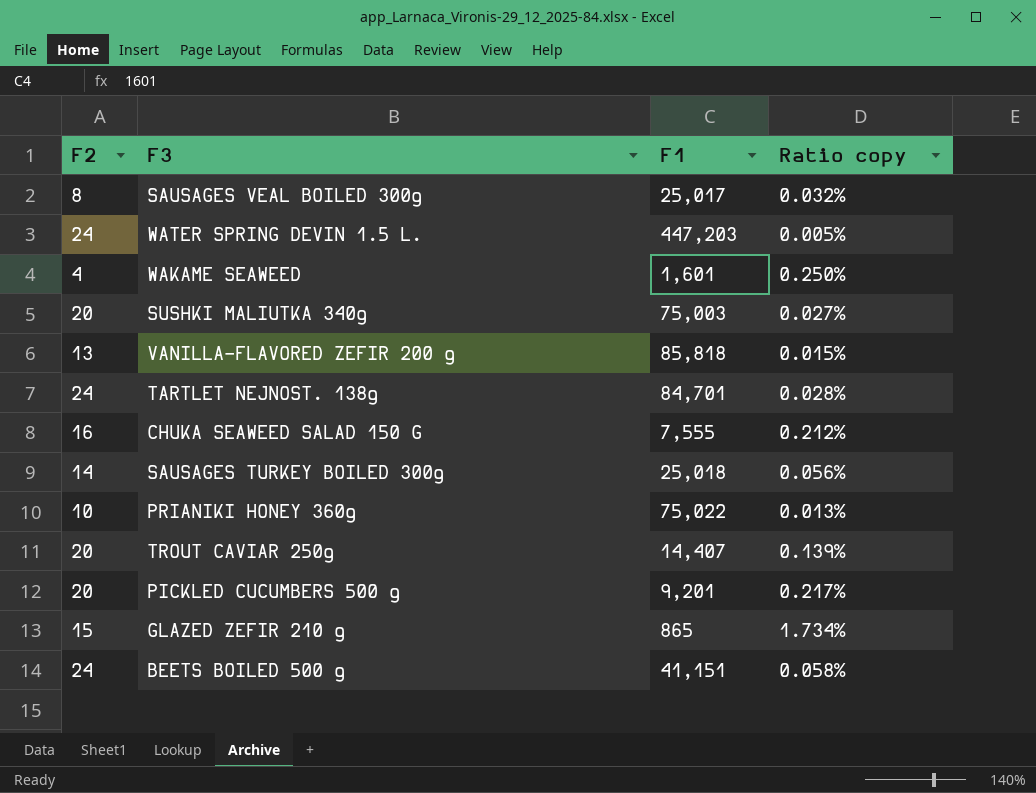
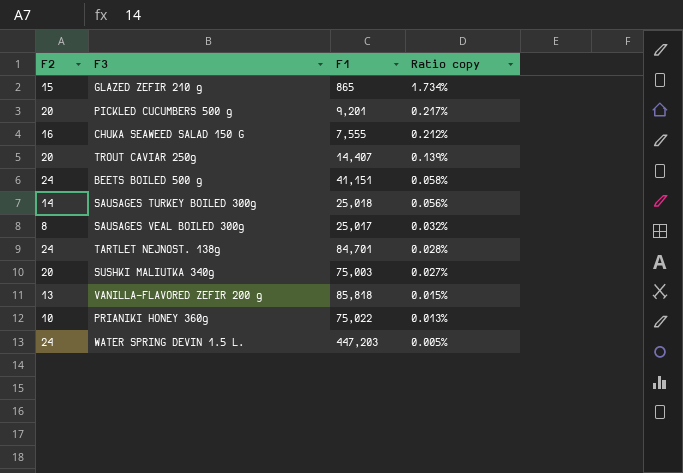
row order: none -> Ratio copy descending
row WAKAME SEAWEED: 4 | 1,601 | 0.250% -> none

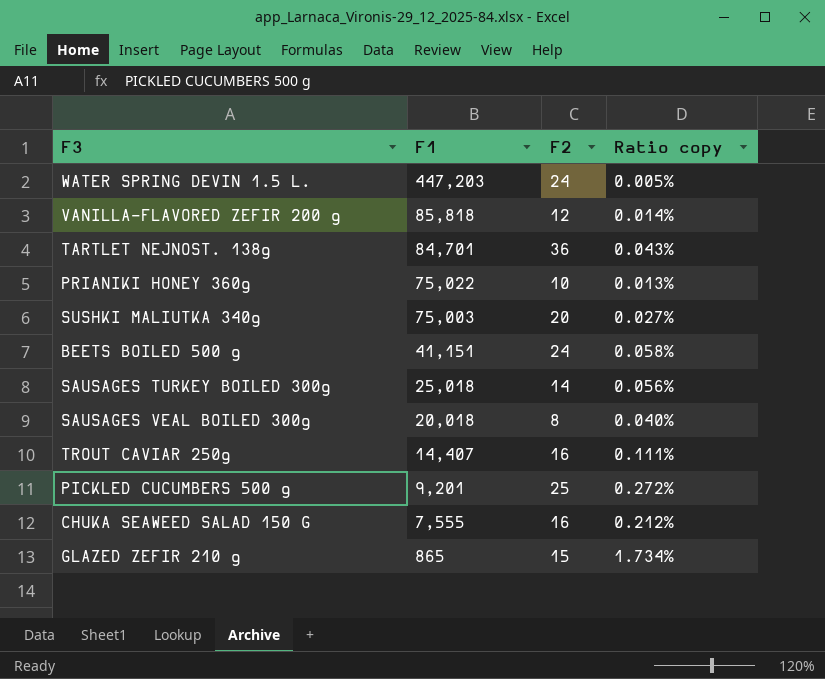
row order: Ratio copy descending -> F1 descending
column F2 | position: 1 -> 3
VANILLA-FLAVORED ZEFIR 200 g | F2: 13 -> 12
VANILLA-FLAVORED ZEFIR 200 g | Ratio copy: 0.015% -> 0.014%
TARTLET NEJNOST. 138g | F2: 24 -> 36
TARTLET NEJNOST. 138g | Ratio copy: 0.028% -> 0.043%
SAUSAGES VEAL BOILED 300g | F1: 25,017 -> 20,018
SAUSAGES VEAL BOILED 300g | Ratio copy: 0.032% -> 0.040%
TROUT CAVIAR 250g | F2: 20 -> 16
TROUT CAVIAR 250g | Ratio copy: 0.139% -> 0.111%
PICKLED CUCUMBERS 500 g | F2: 20 -> 25
PICKLED CUCUMBERS 500 g | Ratio copy: 0.217% -> 0.272%

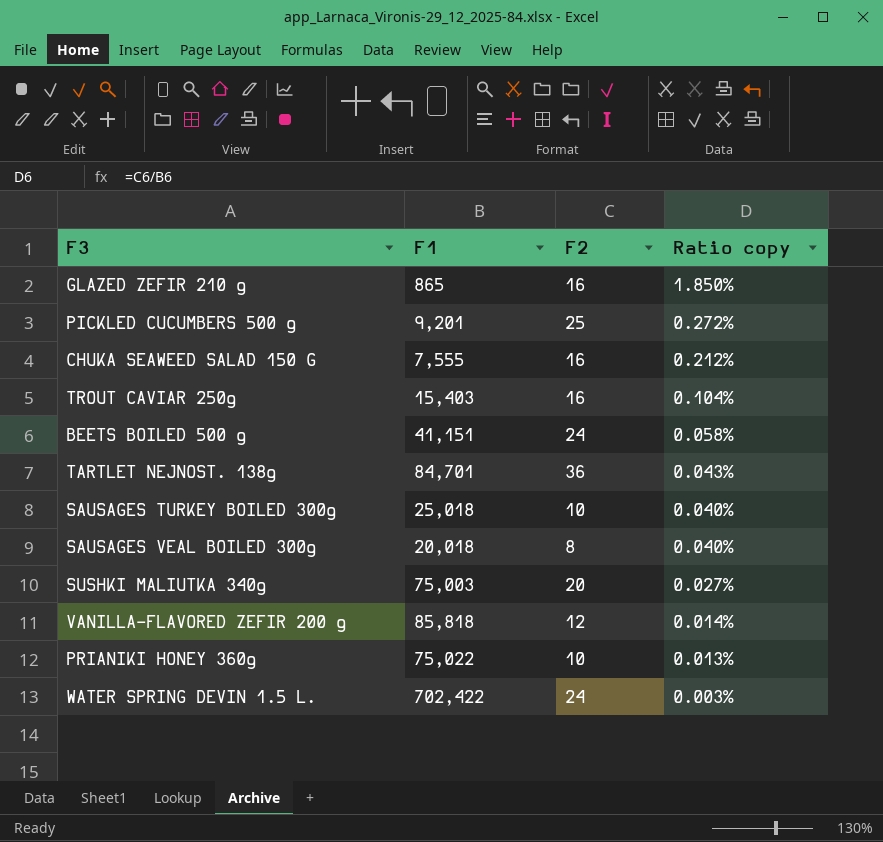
row order: F1 descending -> Ratio copy descending
GLAZED ZEFIR 210 g | F2: 15 -> 16
GLAZED ZEFIR 210 g | Ratio copy: 1.734% -> 1.850%
TROUT CAVIAR 250g | F1: 14,407 -> 15,403
TROUT CAVIAR 250g | Ratio copy: 0.111% -> 0.104%
SAUSAGES TURKEY BOILED 300g | F2: 14 -> 10
SAUSAGES TURKEY BOILED 300g | Ratio copy: 0.056% -> 0.040%
WATER SPRING DEVIN 1.5 L. | F1: 447,203 -> 702,422
WATER SPRING DEVIN 1.5 L. | Ratio copy: 0.005% -> 0.003%

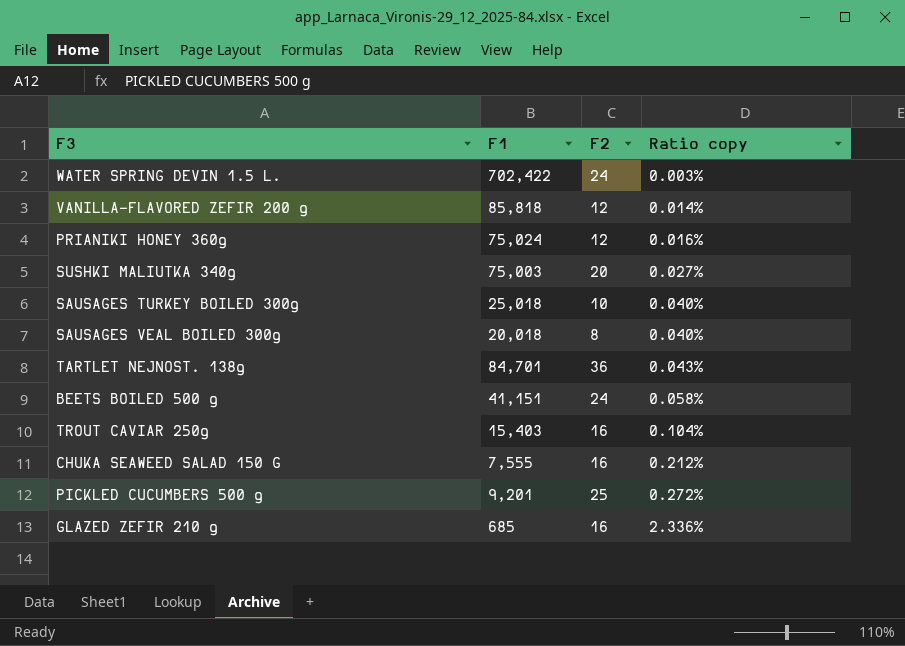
row order: Ratio copy descending -> Ratio copy ascending
PRIANIKI HONEY 360g | F1: 75,022 -> 75,024
PRIANIKI HONEY 360g | F2: 10 -> 12
PRIANIKI HONEY 360g | Ratio copy: 0.013% -> 0.016%
GLAZED ZEFIR 210 g | F1: 865 -> 685
GLAZED ZEFIR 210 g | Ratio copy: 1.850% -> 2.336%

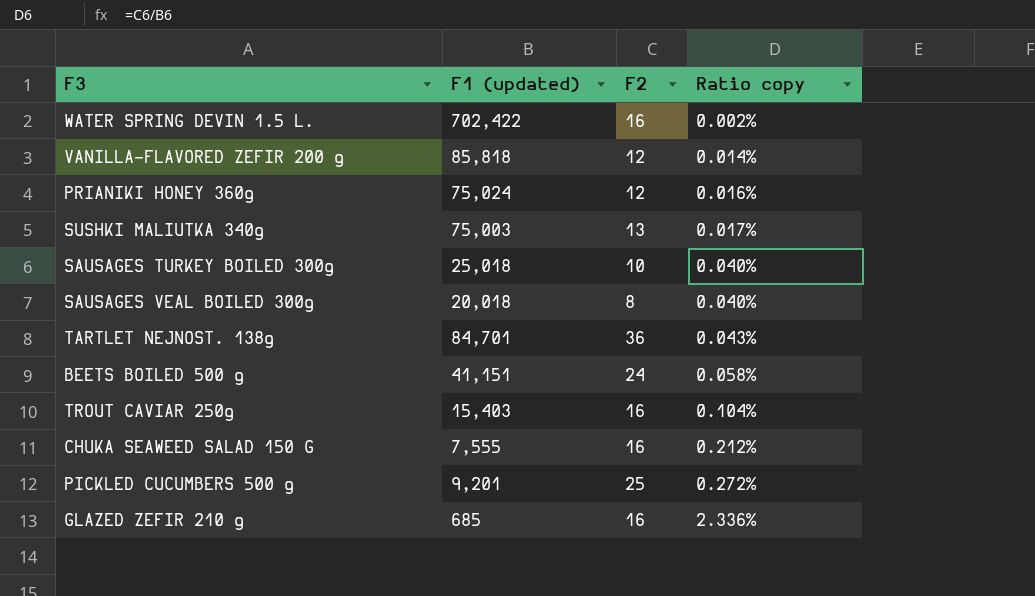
column name: F1 -> F1 (updated)
WATER SPRING DEVIN 1.5 L. | F2: 24 -> 16
WATER SPRING DEVIN 1.5 L. | Ratio copy: 0.003% -> 0.002%
SUSHKI MALIUTKA 340g | F2: 20 -> 13
SUSHKI MALIUTKA 340g | Ratio copy: 0.027% -> 0.017%

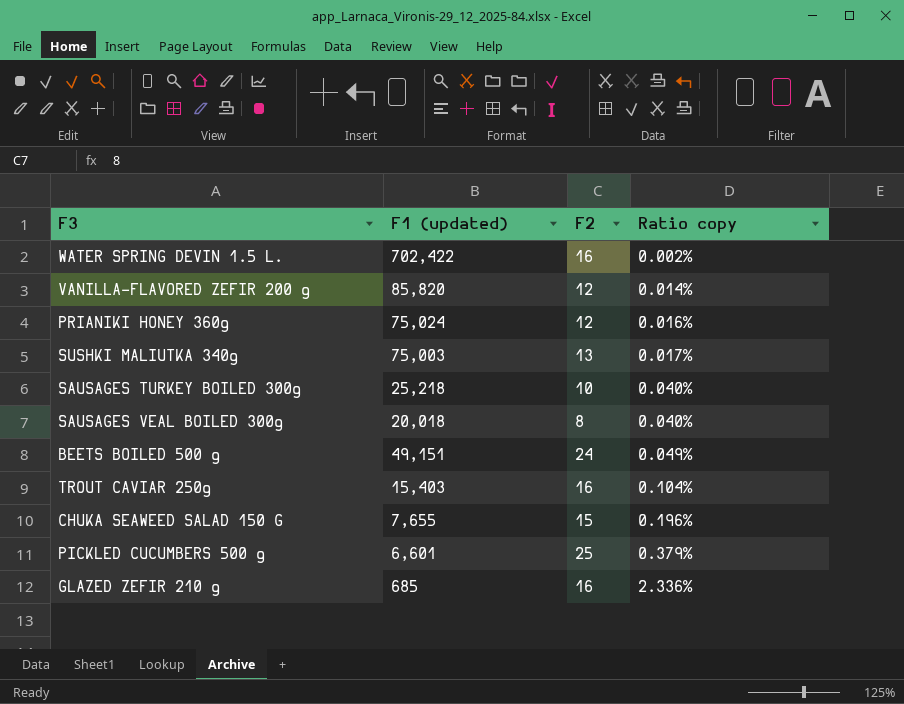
row TARTLET NEJNOST. 138g: 84,701 | 36 | 0.043% -> none
VANILLA-FLAVORED ZEFIR 200 g | F1 (updated): 85,818 -> 85,820
SAUSAGES TURKEY BOILED 300g | F1 (updated): 25,018 -> 25,218
BEETS BOILED 500 g | F1 (updated): 41,151 -> 49,151
BEETS BOILED 500 g | Ratio copy: 0.058% -> 0.049%
CHUKA SEAWEED SALAD 150 G | F1 (updated): 7,555 -> 7,655
CHUKA SEAWEED SALAD 150 G | F2: 16 -> 15
CHUKA SEAWEED SALAD 150 G | Ratio copy: 0.212% -> 0.196%
PICKLED CUCUMBERS 500 g | F1 (updated): 9,201 -> 6,601
PICKLED CUCUMBERS 500 g | Ratio copy: 0.272% -> 0.379%

